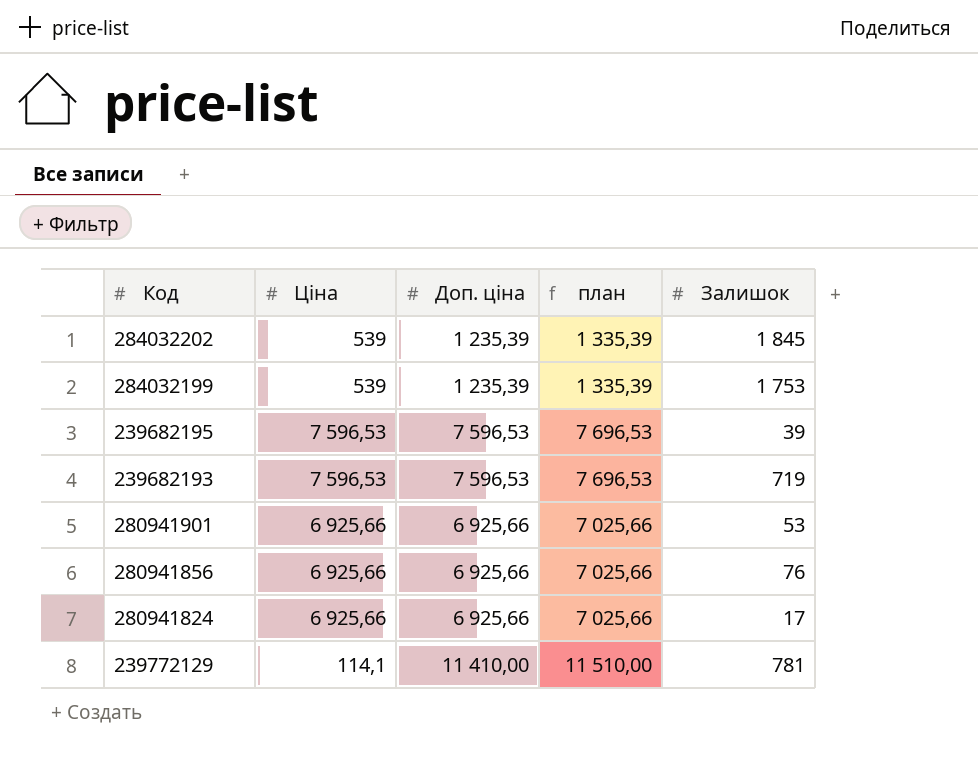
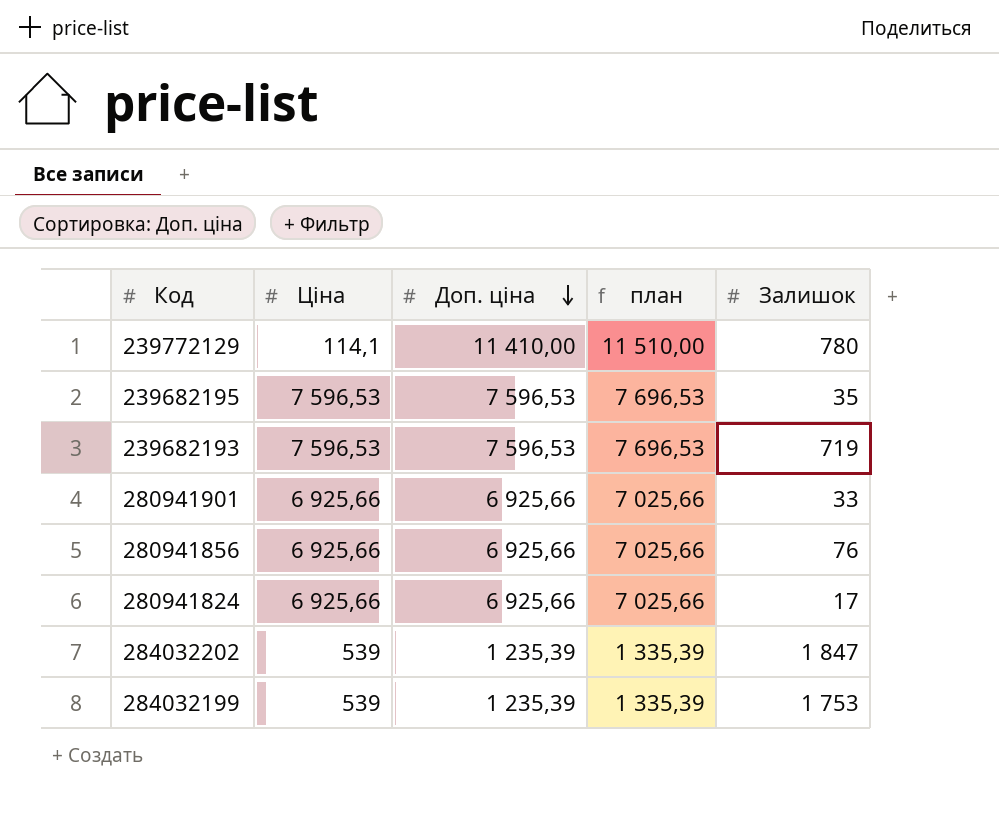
row order: none -> Доп. ціна descending
239772129 | Залишок: 781 -> 780
239682195 | Залишок: 39 -> 35
280941901 | Залишок: 53 -> 33
284032202 | Залишок: 1 845 -> 1 847

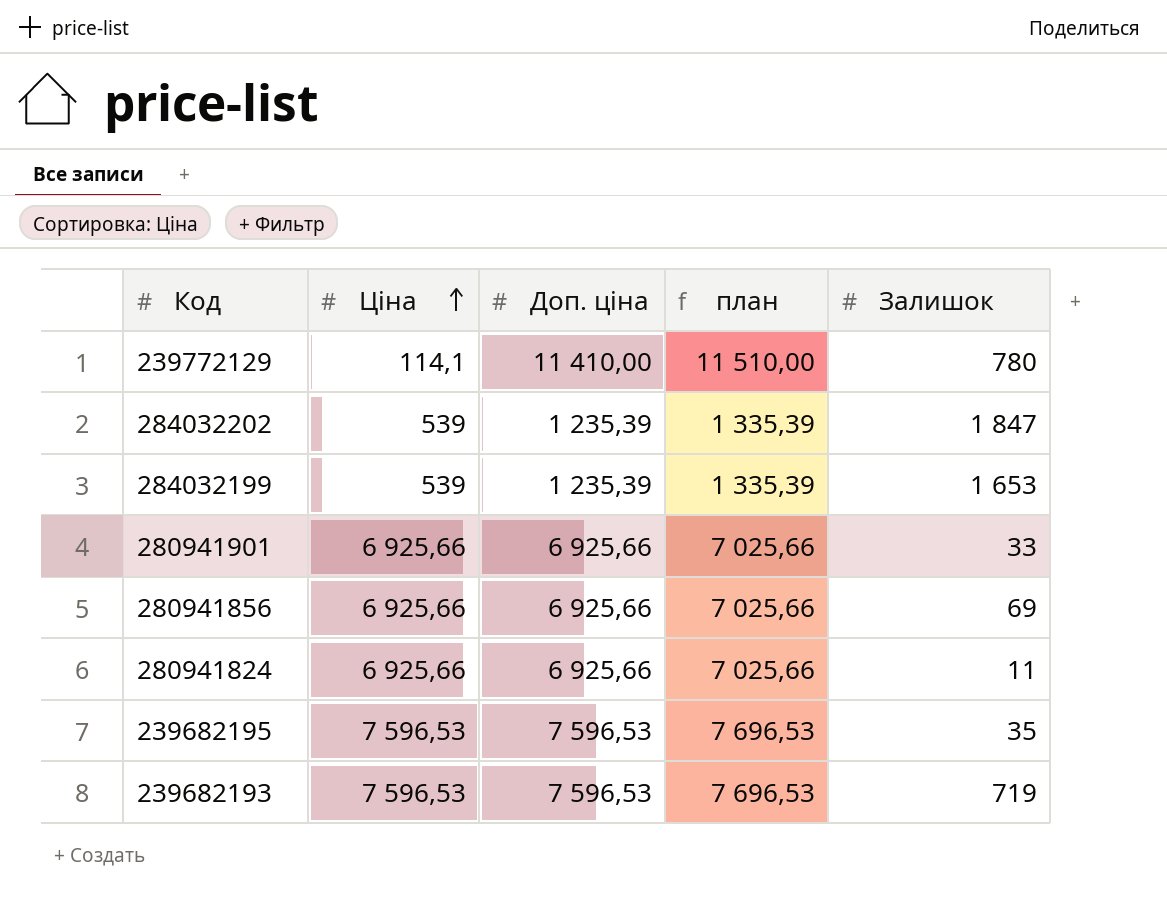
row order: Доп. ціна descending -> Ціна ascending
284032199 | Залишок: 1 753 -> 1 653
280941856 | Залишок: 76 -> 69
280941824 | Залишок: 17 -> 11

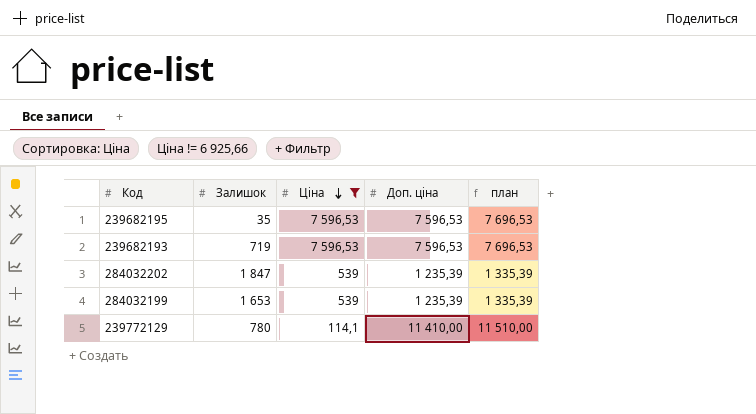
filter: none -> Ціна != 6 925,66
row order: Ціна ascending -> Ціна descending
column Залишок | position: 5 -> 2

